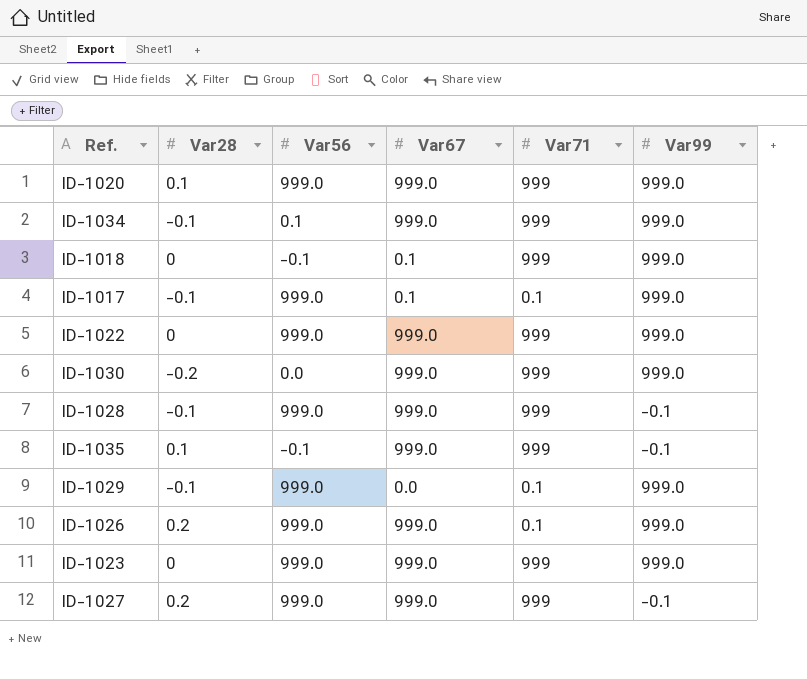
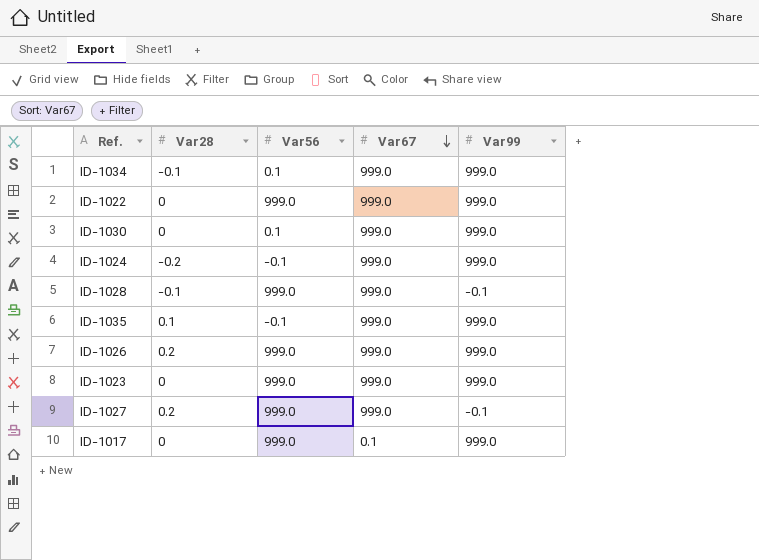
row order: none -> Var67 descending
column Var71 | position: 5 -> none
row ID-1020: 0.1 | 999.0 | 999.0 | 999 | 999.0 -> none
row ID-1018: 0 | -0.1 | 0.1 | 999 | 999.0 -> none
row ID-1029: -0.1 | 999.0 | 0.0 | 0.1 | 999.0 -> none
ID-1030 | Var28: -0.2 -> 0
ID-1030 | Var56: 0.0 -> 0.1
row ID-1024: none -> -0.2 | -0.1 | 999.0 | 999.0
ID-1035 | Var99: -0.1 -> 999.0
ID-1017 | Var28: -0.1 -> 0

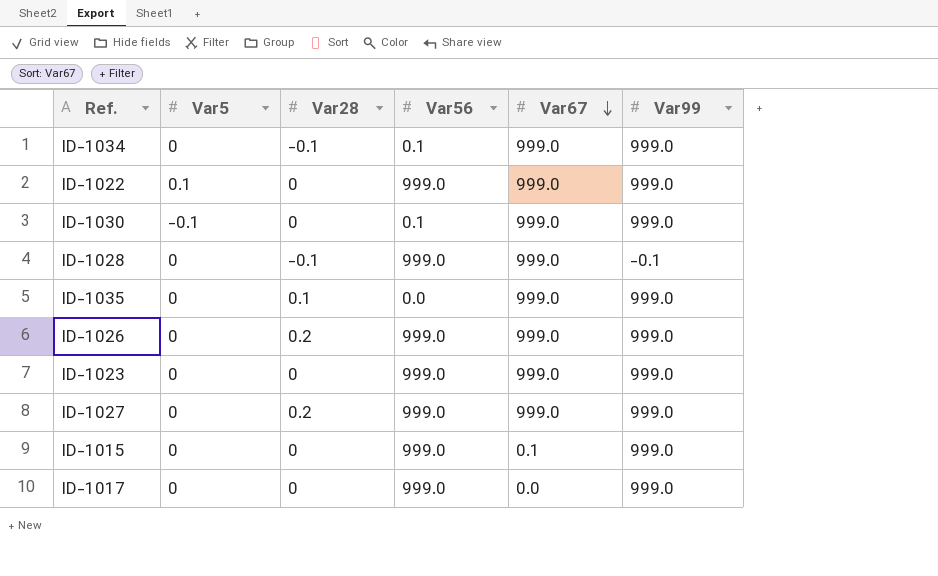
column Var5 | position: none -> 2
row ID-1024: -0.2 | -0.1 | 999.0 | 999.0 -> none
ID-1035 | Var56: -0.1 -> 0.0
ID-1027 | Var99: -0.1 -> 999.0
row ID-1015: none -> 0 | 0 | 999.0 | 0.1 | 999.0
ID-1017 | Var67: 0.1 -> 0.0

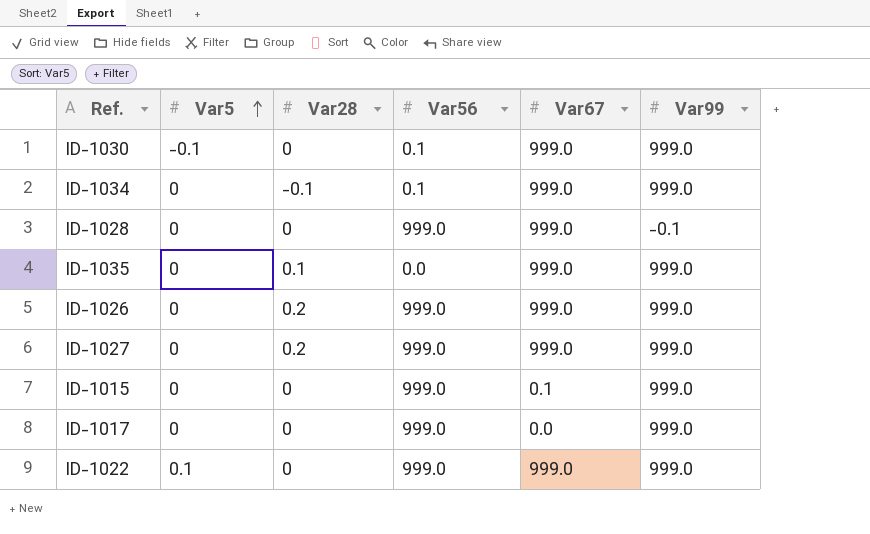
row order: Var67 descending -> Var5 ascending
row ID-1023: 0 | 0 | 999.0 | 999.0 | 999.0 -> none
ID-1028 | Var28: -0.1 -> 0

